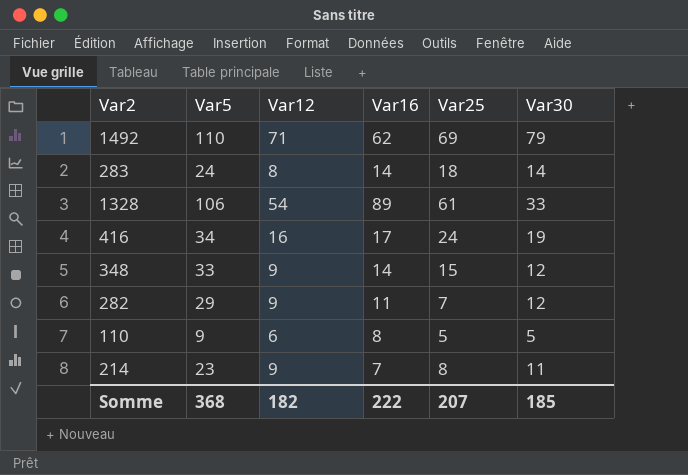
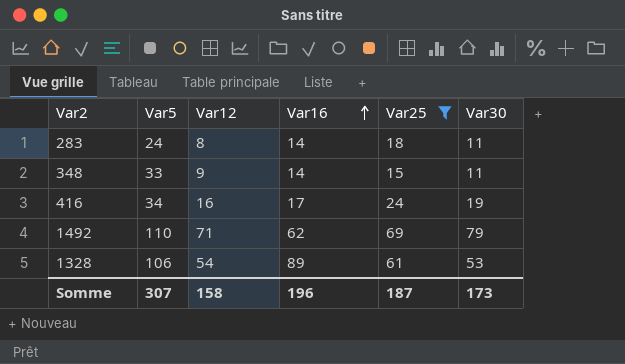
filter: none -> Var25 >= 15
row order: none -> Var16 ascending
283 | Var30: 14 -> 11
348 | Var30: 12 -> 11
1328 | Var30: 33 -> 53
Somme | Var5: 368 -> 307
Somme | Var12: 182 -> 158
Somme | Var16: 222 -> 196
Somme | Var25: 207 -> 187
Somme | Var30: 185 -> 173

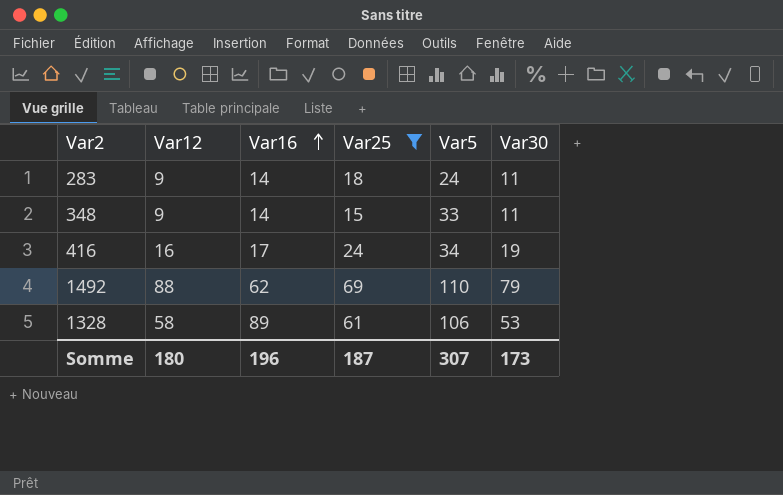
column Var5 | position: 2 -> 5
283 | Var12: 8 -> 9
1492 | Var12: 71 -> 88
1328 | Var12: 54 -> 58
Somme | Var12: 158 -> 180

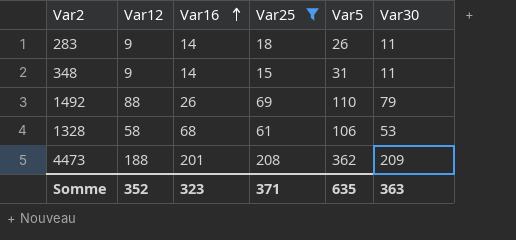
row 416: 16 | 17 | 24 | 34 | 19 -> none
283 | Var5: 24 -> 26
348 | Var5: 33 -> 31
1492 | Var16: 62 -> 26
1328 | Var16: 89 -> 68
row 4473: none -> 188 | 201 | 208 | 362 | 209
Somme | Var12: 180 -> 352
Somme | Var16: 196 -> 323
Somme | Var25: 187 -> 371
Somme | Var5: 307 -> 635
Somme | Var30: 173 -> 363

